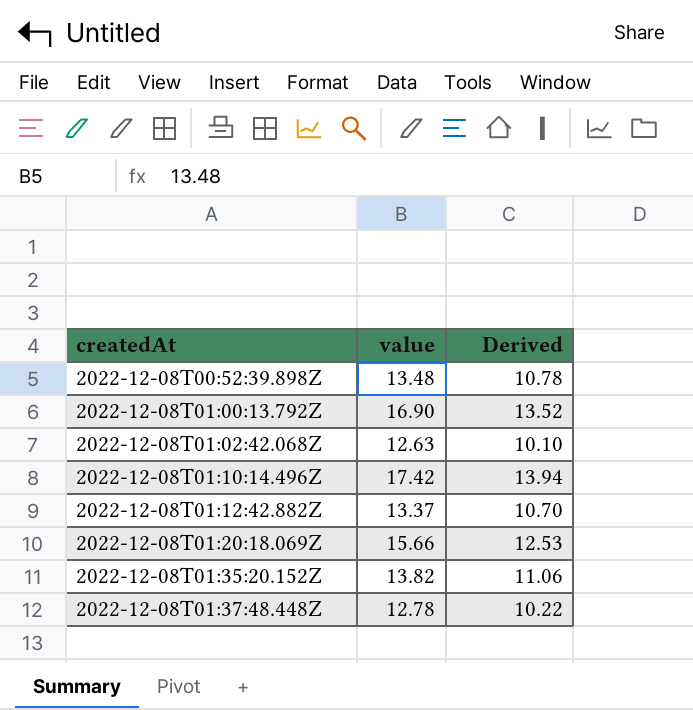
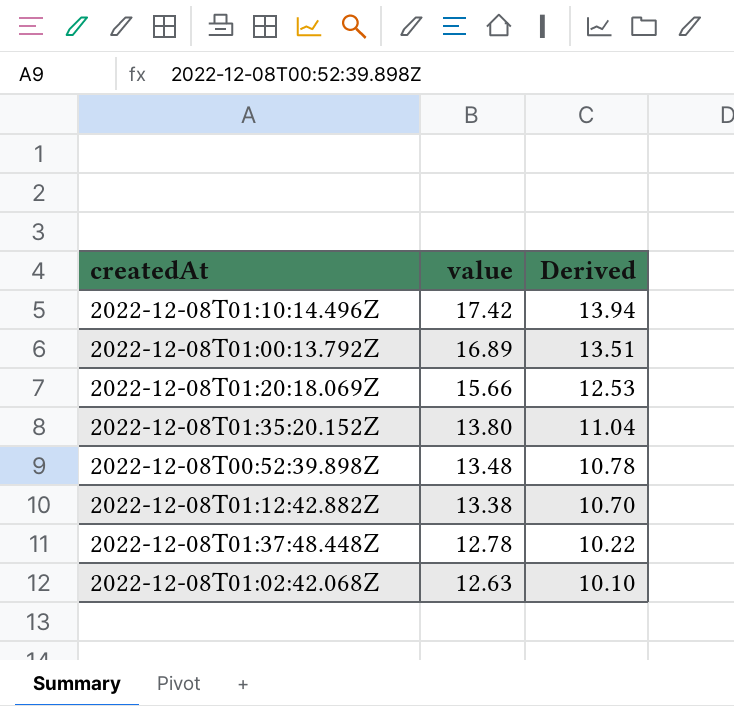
row order: createdAt ascending -> value descending
2022-12-08T01:00:13.792Z | value: 16.90 -> 16.89
2022-12-08T01:00:13.792Z | Derived: 13.52 -> 13.51
2022-12-08T01:35:20.152Z | value: 13.82 -> 13.80
2022-12-08T01:35:20.152Z | Derived: 11.06 -> 11.04
2022-12-08T01:12:42.882Z | value: 13.37 -> 13.38

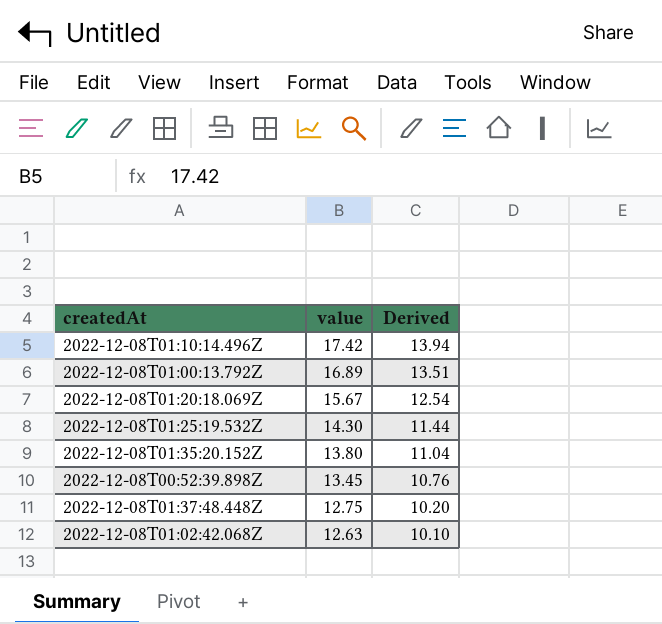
row 2022-12-08T01:12:42.882Z: 13.38 | 10.70 -> none
2022-12-08T01:20:18.069Z | value: 15.66 -> 15.67
2022-12-08T01:20:18.069Z | Derived: 12.53 -> 12.54
row 2022-12-08T01:25:19.532Z: none -> 14.30 | 11.44
2022-12-08T00:52:39.898Z | value: 13.48 -> 13.45
2022-12-08T00:52:39.898Z | Derived: 10.78 -> 10.76
2022-12-08T01:37:48.448Z | value: 12.78 -> 12.75
2022-12-08T01:37:48.448Z | Derived: 10.22 -> 10.20

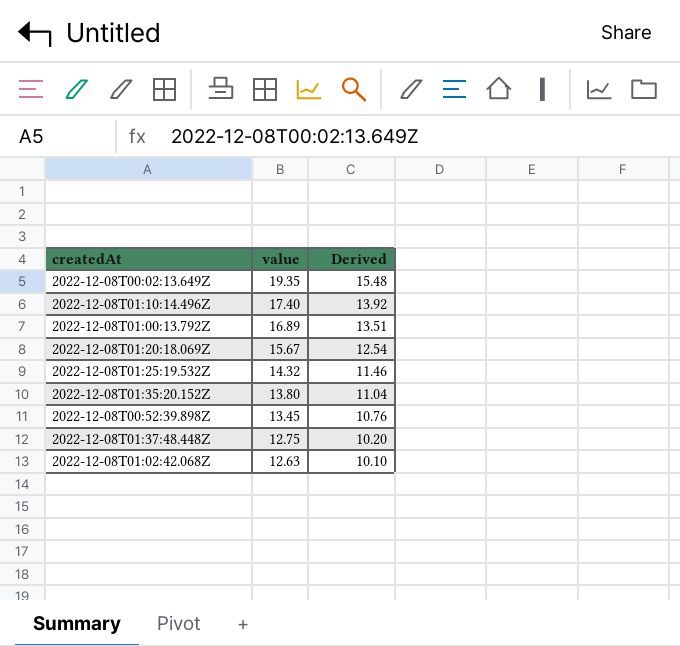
row 2022-12-08T00:02:13.649Z: none -> 19.35 | 15.48
2022-12-08T01:10:14.496Z | value: 17.42 -> 17.40
2022-12-08T01:10:14.496Z | Derived: 13.94 -> 13.92
2022-12-08T01:25:19.532Z | value: 14.30 -> 14.32
2022-12-08T01:25:19.532Z | Derived: 11.44 -> 11.46

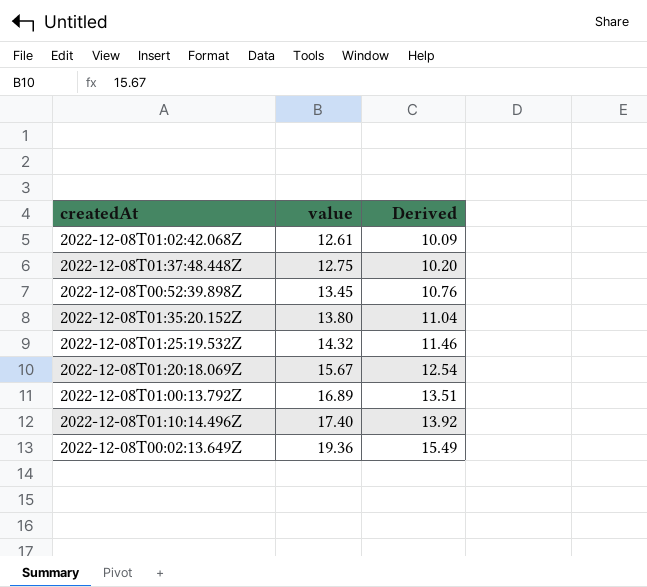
row order: value descending -> value ascending
2022-12-08T01:02:42.068Z | value: 12.63 -> 12.61
2022-12-08T01:02:42.068Z | Derived: 10.10 -> 10.09
2022-12-08T00:02:13.649Z | value: 19.35 -> 19.36
2022-12-08T00:02:13.649Z | Derived: 15.48 -> 15.49

